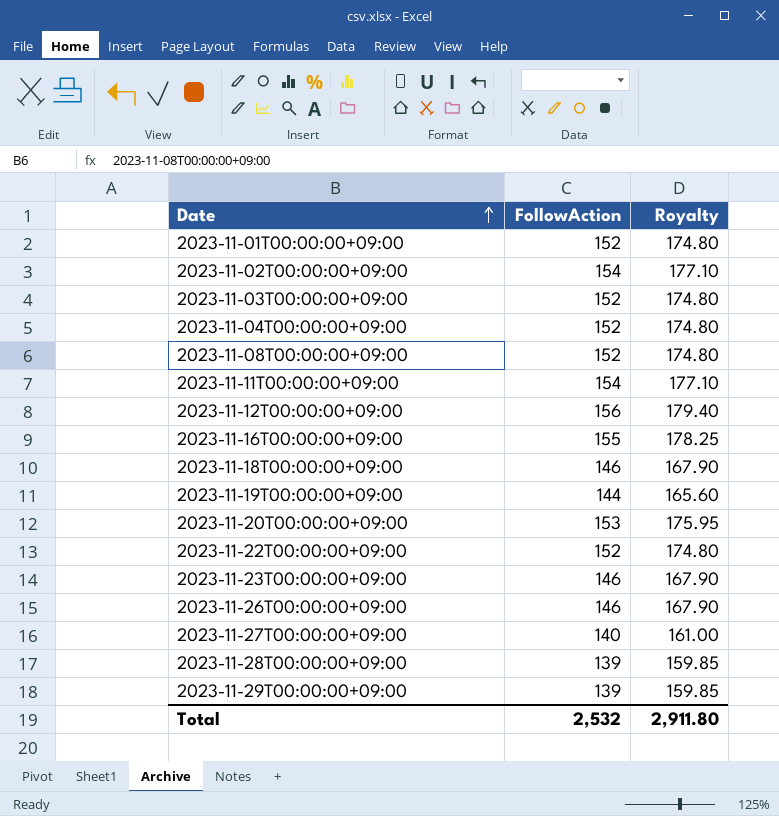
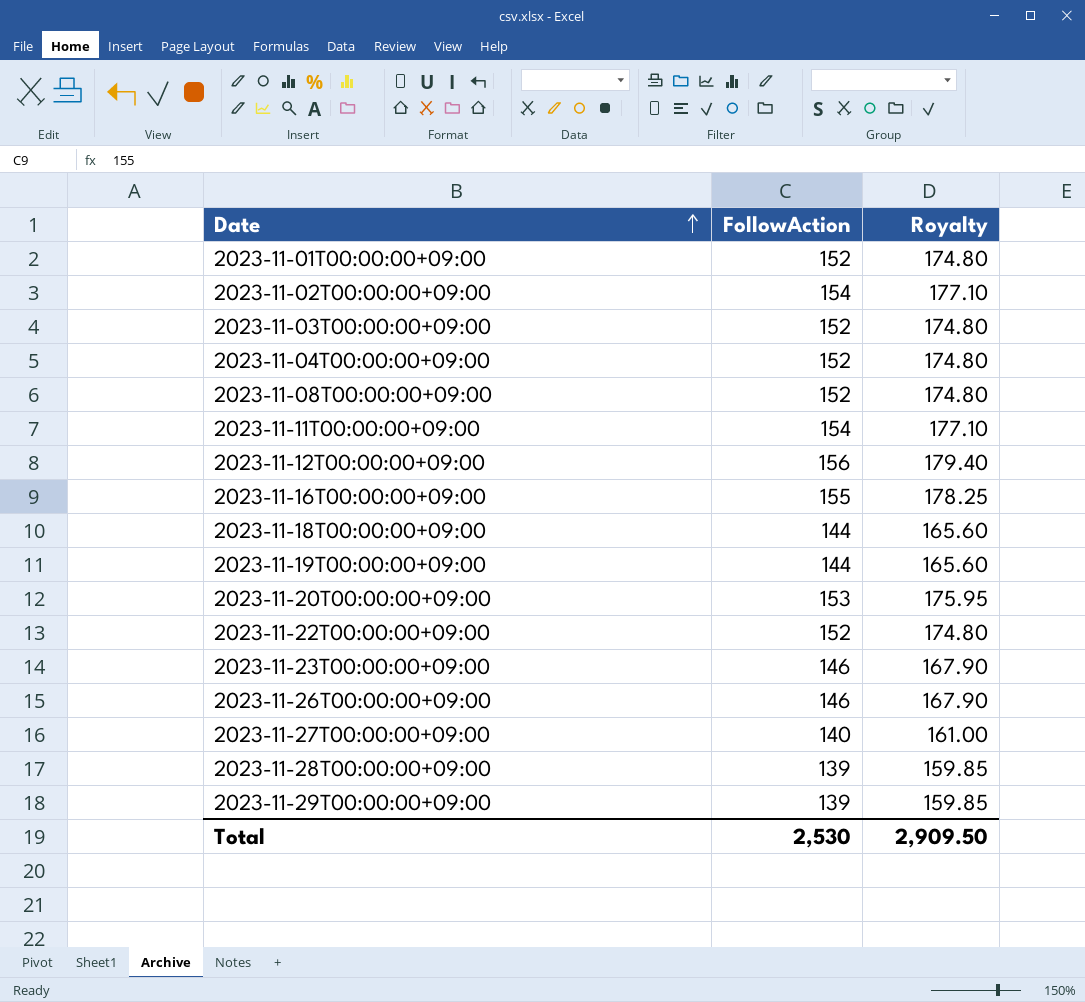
2023-11-18T00:00:00+09:00 | FollowAction: 146 -> 144
2023-11-18T00:00:00+09:00 | Royalty: 167.90 -> 165.60
Total | FollowAction: 2,532 -> 2,530
Total | Royalty: 2,911.80 -> 2,909.50

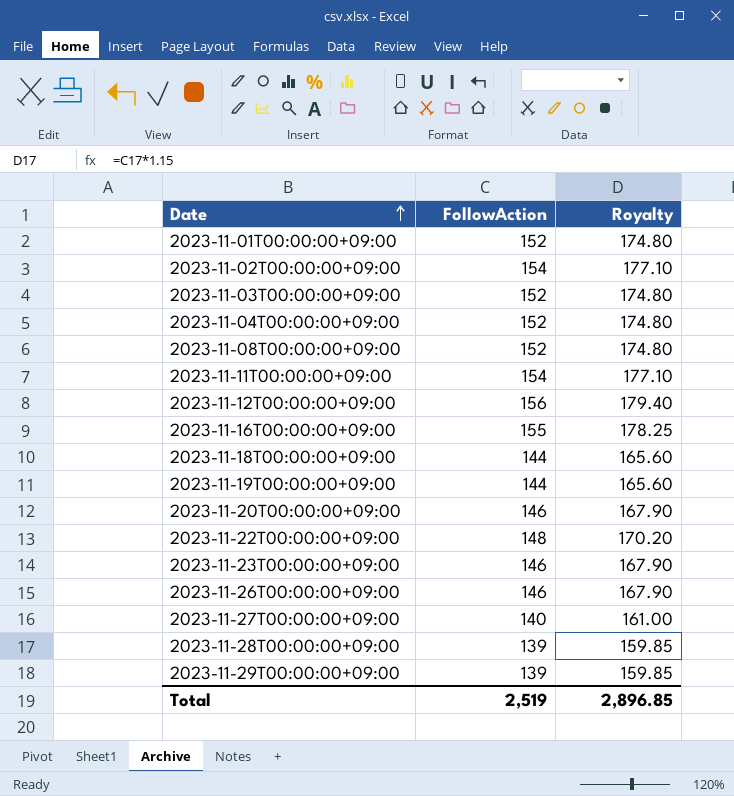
2023-11-20T00:00:00+09:00 | FollowAction: 153 -> 146
2023-11-20T00:00:00+09:00 | Royalty: 175.95 -> 167.90
2023-11-22T00:00:00+09:00 | FollowAction: 152 -> 148
2023-11-22T00:00:00+09:00 | Royalty: 174.80 -> 170.20
Total | FollowAction: 2,530 -> 2,519
Total | Royalty: 2,909.50 -> 2,896.85

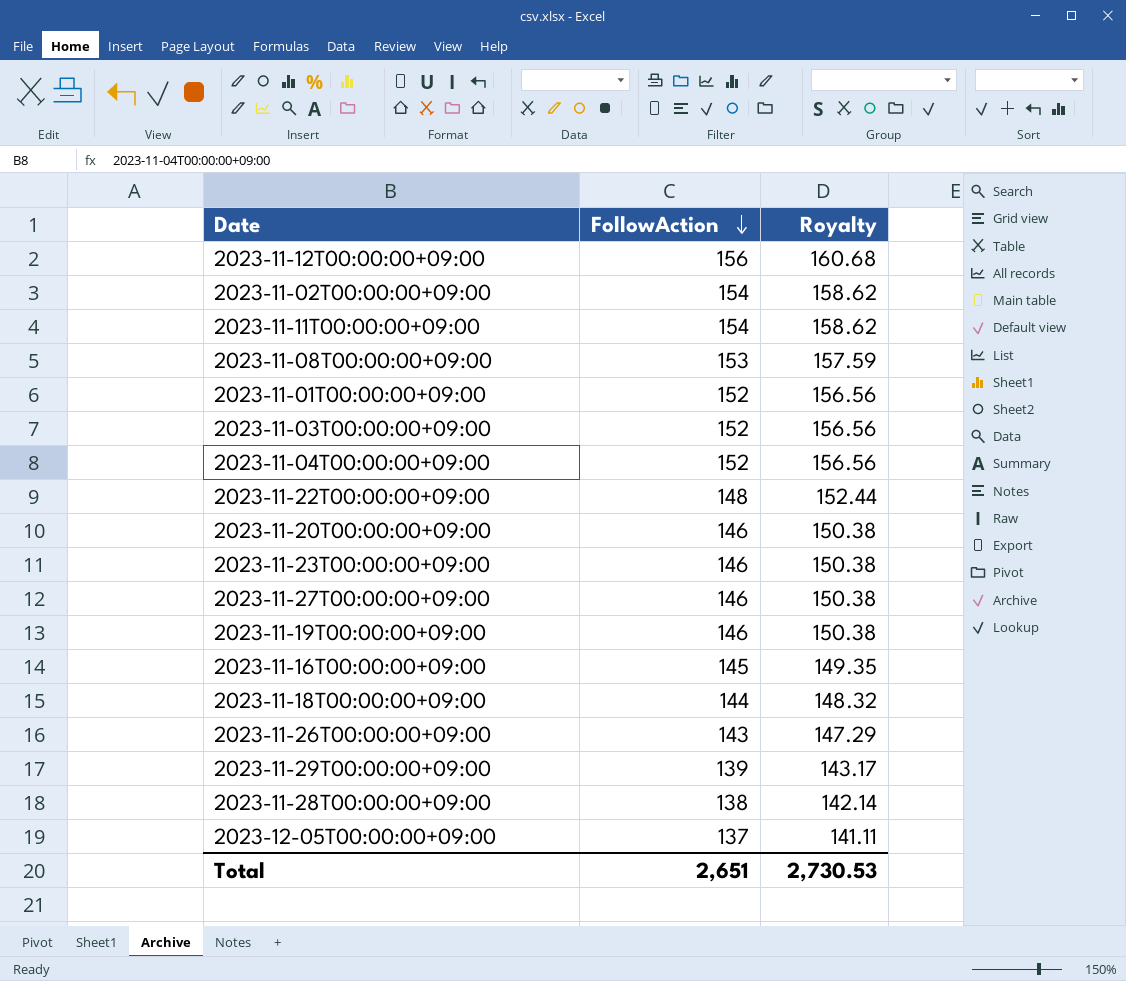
row order: Date ascending -> FollowAction descending
column Royalty | formula: [FollowAction] * 1.15 -> [FollowAction] * 1.03
2023-11-08T00:00:00+09:00 | FollowAction: 152 -> 153
2023-11-27T00:00:00+09:00 | FollowAction: 140 -> 146
2023-11-19T00:00:00+09:00 | FollowAction: 144 -> 146
2023-11-16T00:00:00+09:00 | FollowAction: 155 -> 145
2023-11-26T00:00:00+09:00 | FollowAction: 146 -> 143
2023-11-28T00:00:00+09:00 | FollowAction: 139 -> 138
row 2023-12-05T00:00:00+09:00: none -> 137 | 141.11
Total | FollowAction: 2,519 -> 2,651
Total | Royalty: 2,896.85 -> 2,730.53

